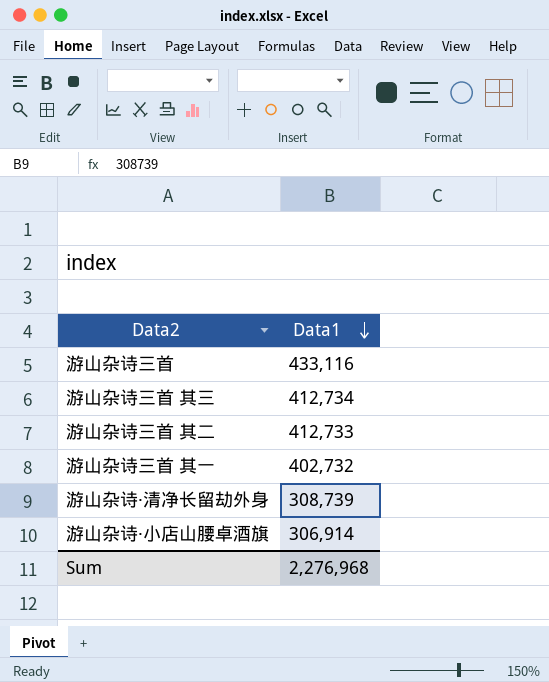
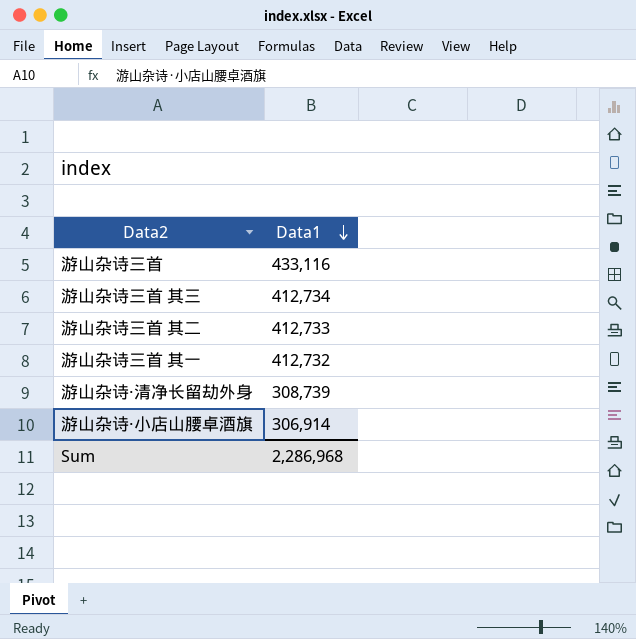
游山杂诗三首 其一 | Data1: 402,732 -> 412,732
Sum | Data1: 2,276,968 -> 2,286,968

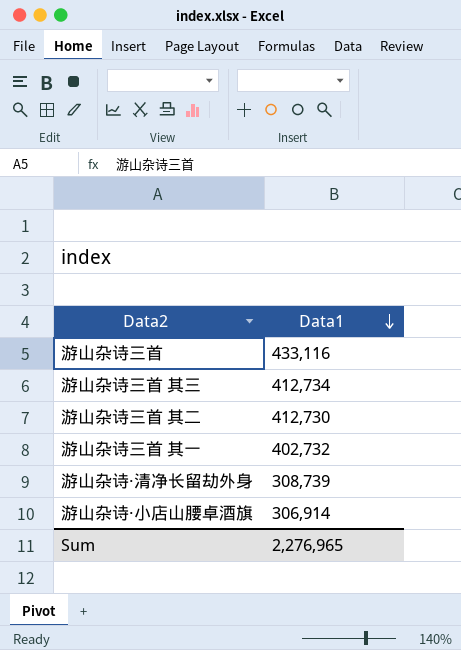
游山杂诗三首 其二 | Data1: 412,733 -> 412,730
游山杂诗三首 其一 | Data1: 412,732 -> 402,732
Sum | Data1: 2,286,968 -> 2,276,965

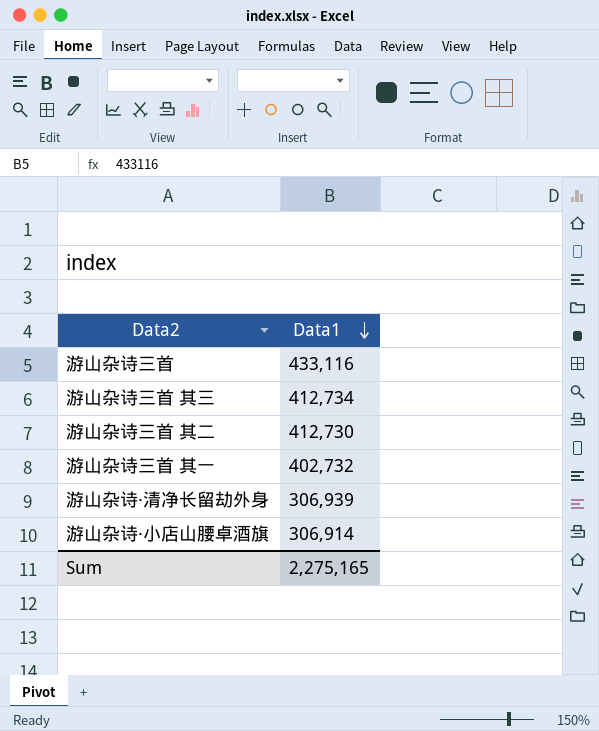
游山杂诗·清净长留劫外身 | Data1: 308,739 -> 306,939
Sum | Data1: 2,276,965 -> 2,275,165

